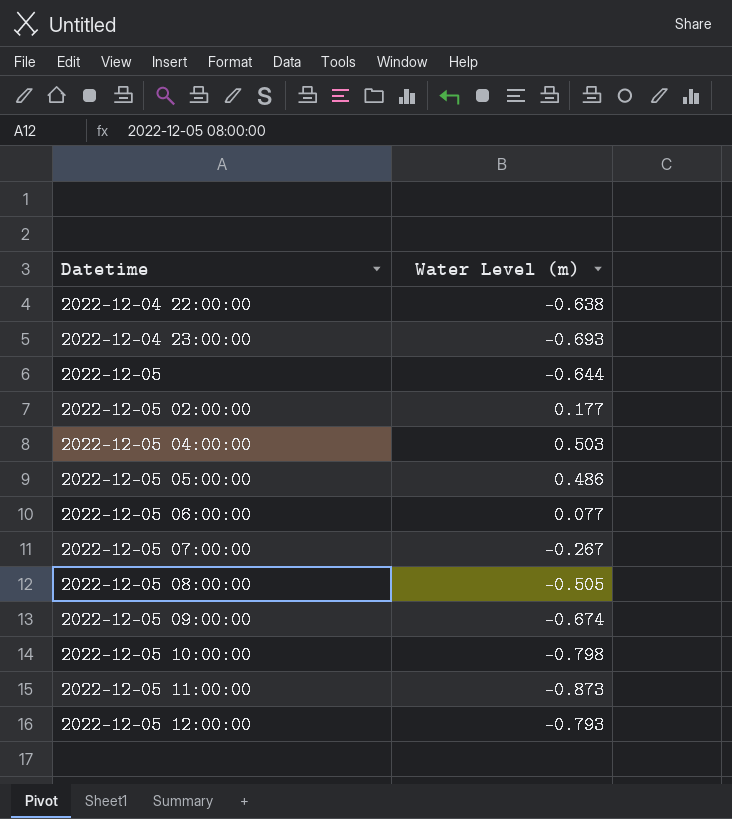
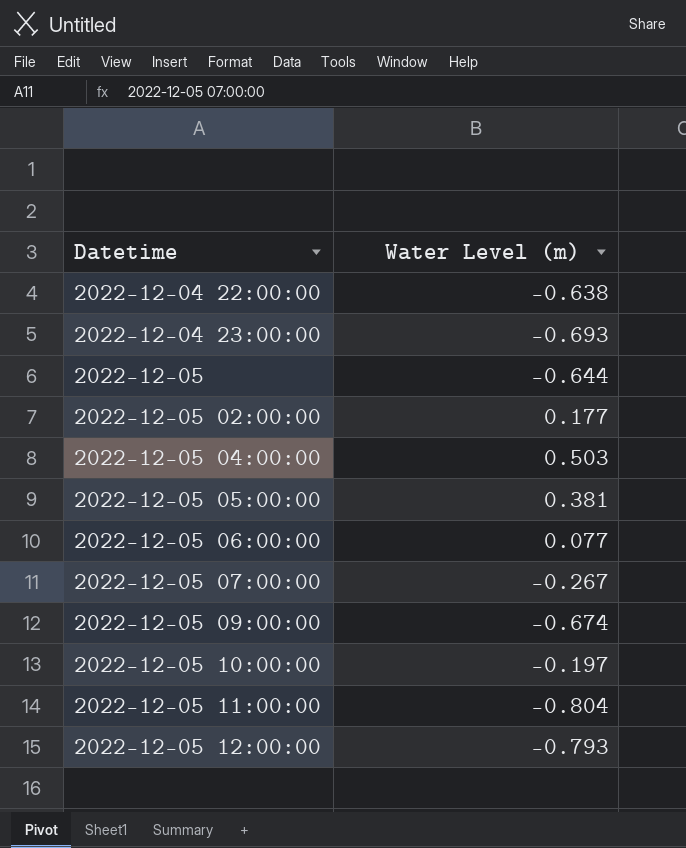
row 2022-12-05 08:00:00: -0.505 -> none
2022-12-05 05:00:00 | Water Level (m): 0.486 -> 0.381
2022-12-05 10:00:00 | Water Level (m): -0.798 -> -0.197
2022-12-05 11:00:00 | Water Level (m): -0.873 -> -0.804

